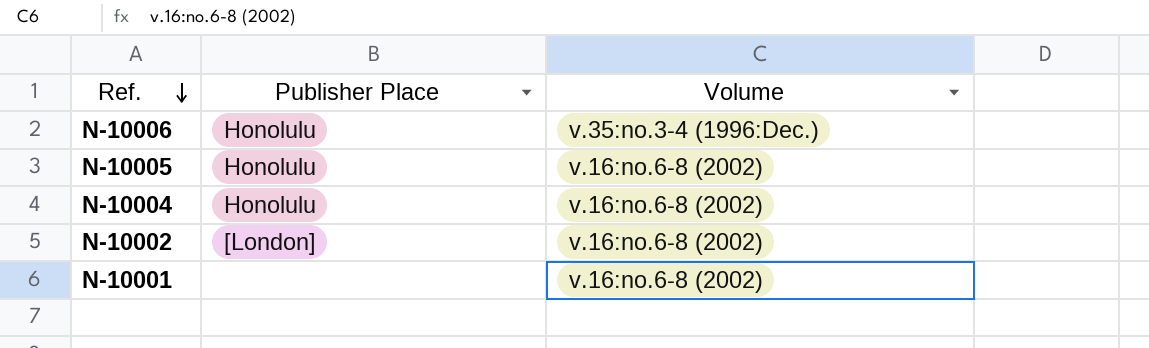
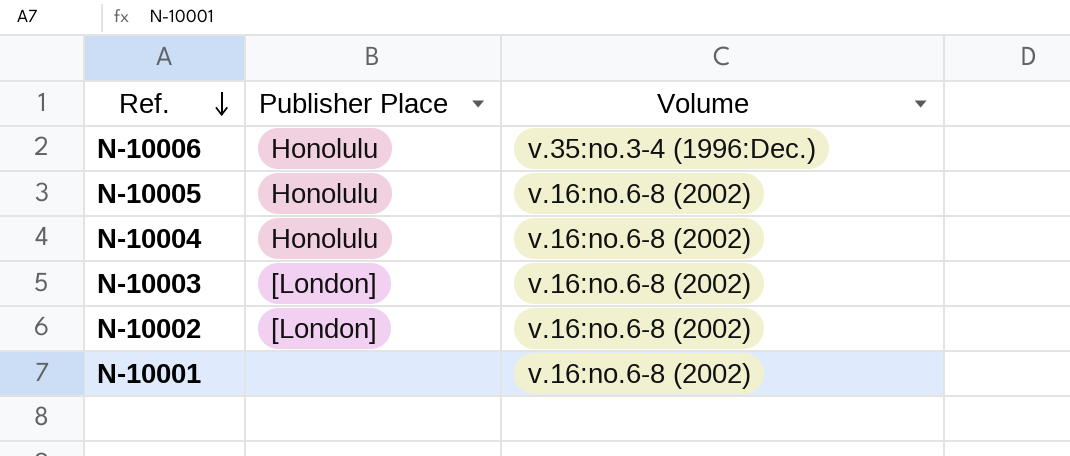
row N-10003: none -> [London] | v.16:no.6-8 (2002)

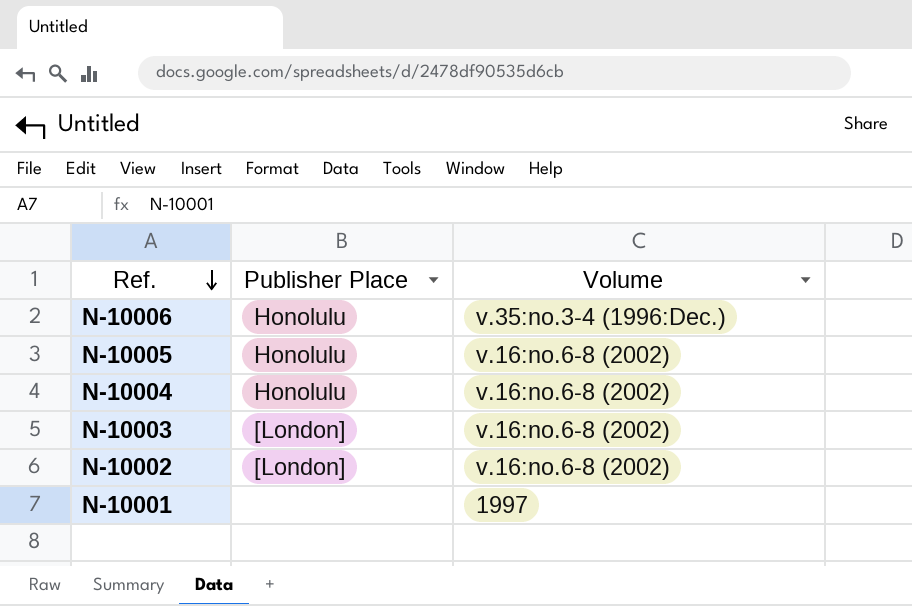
N-10001 | Volume: v.16:no.6-8 (2002) -> 1997

